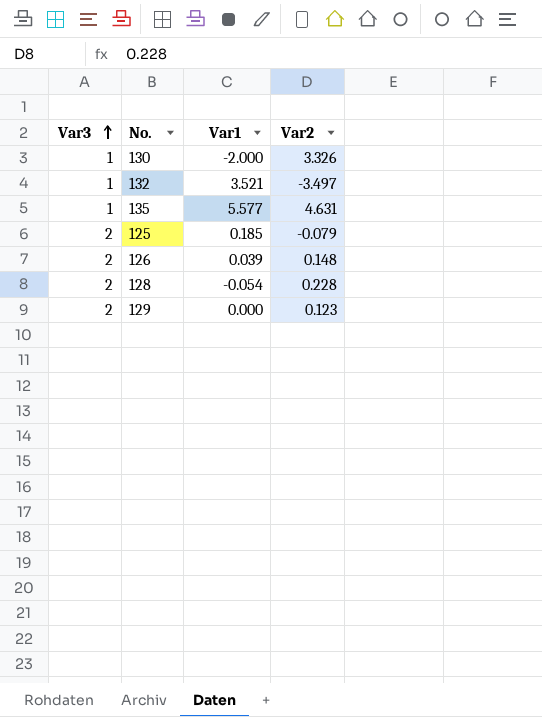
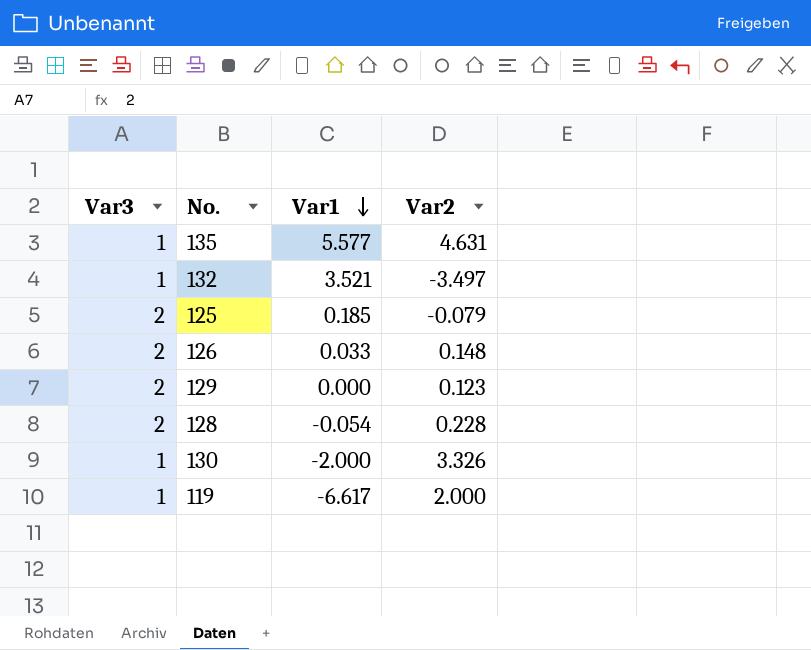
row order: Var3 ascending -> Var1 descending
126 | Var1: 0.039 -> 0.033
row 119: none -> 1 | -6.617 | 2.000

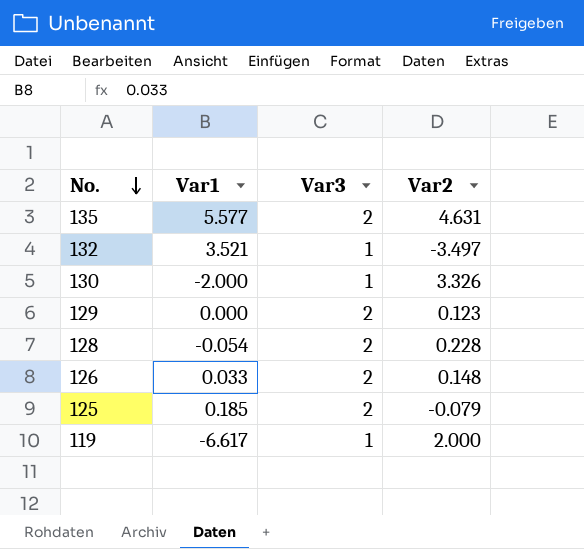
row order: Var1 descending -> No. descending
column Var3 | position: 1 -> 3
135 | Var3: 1 -> 2

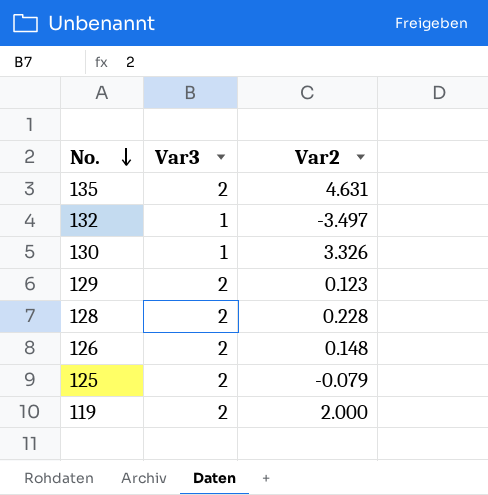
column Var1 | position: 2 -> none
119 | Var3: 1 -> 2

